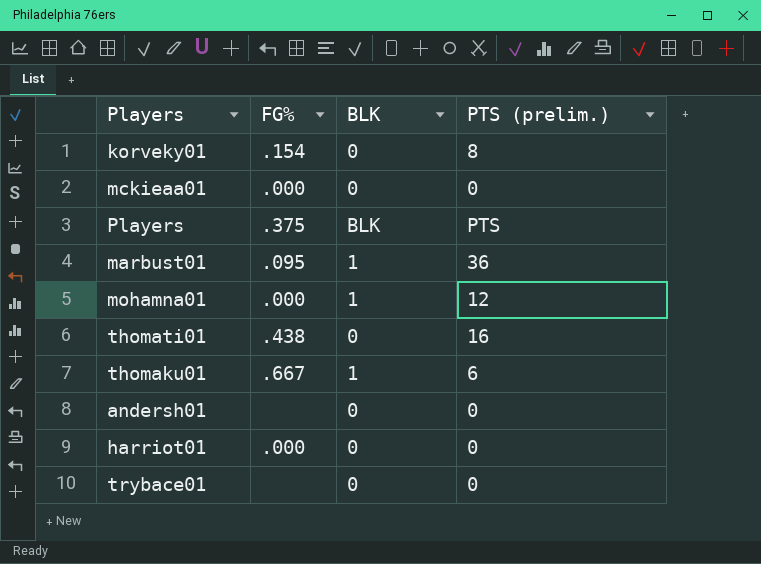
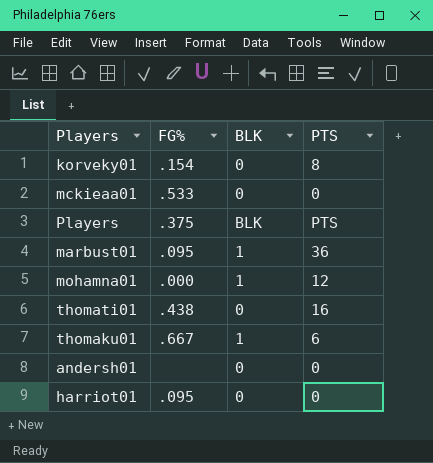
column name: PTS (prelim.) -> PTS
row trybace01: none | 0 | 0 -> none
mckieaa01 | FG%: .000 -> .533
harriot01 | FG%: .000 -> .095

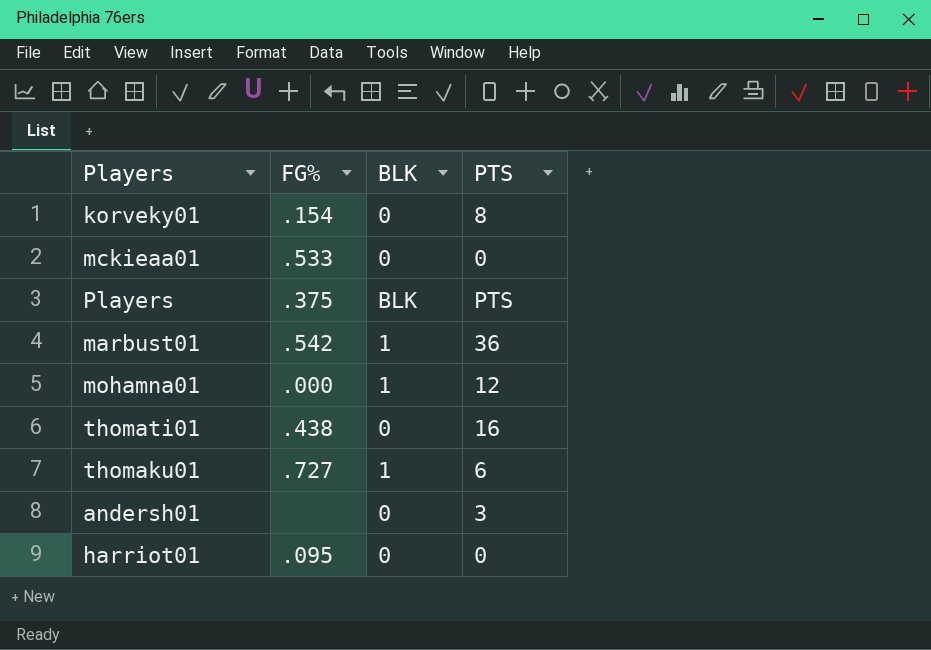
marbust01 | FG%: .095 -> .542
thomaku01 | FG%: .667 -> .727
andersh01 | PTS: 0 -> 3

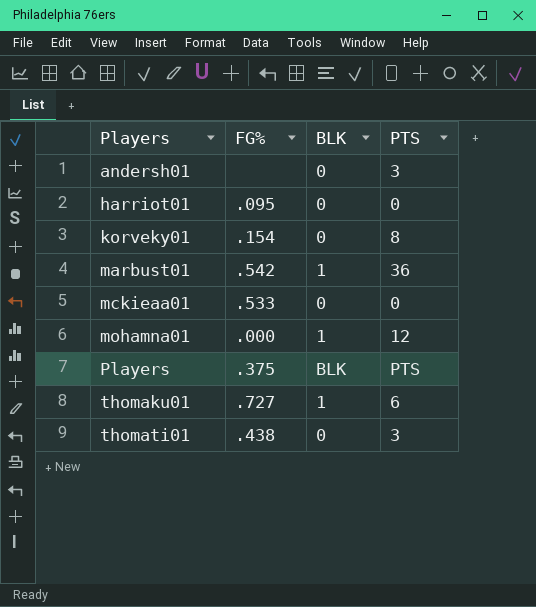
row order: none -> Players ascending
thomati01 | PTS: 16 -> 3

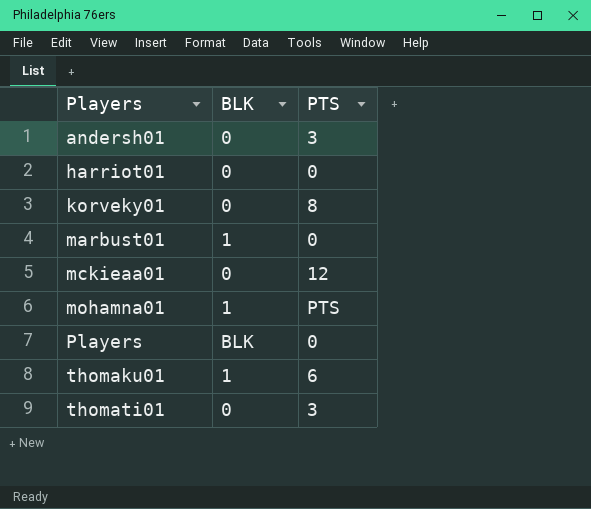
column FG% | position: 2 -> none
marbust01 | PTS: 36 -> 0
mckieaa01 | PTS: 0 -> 12
mohamna01 | PTS: 12 -> PTS
Players | PTS: PTS -> 0

